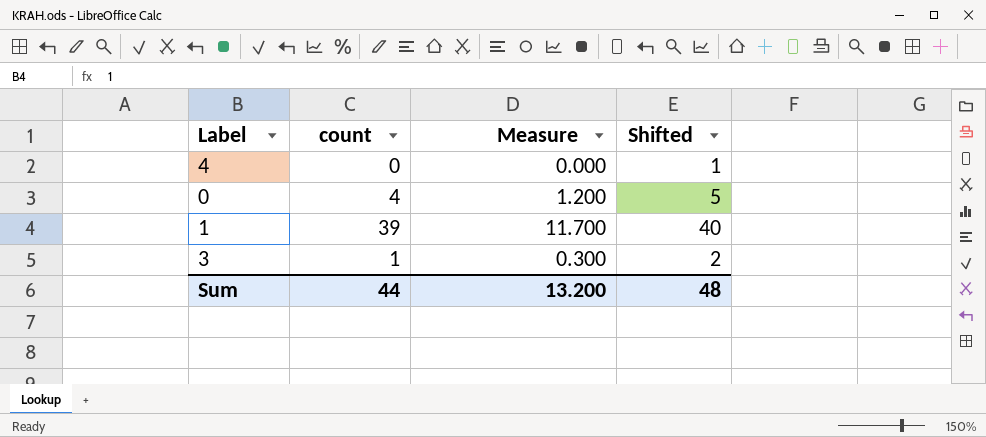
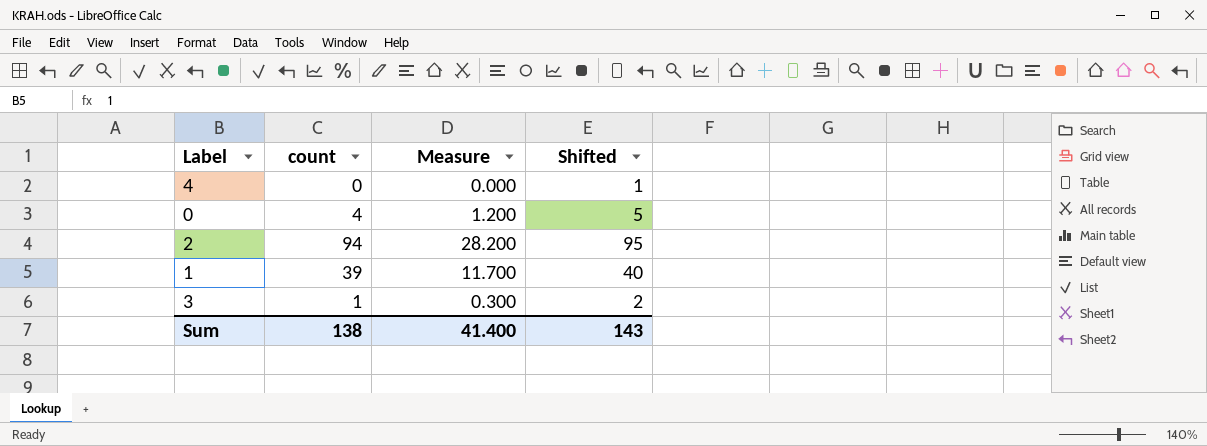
row 2: none -> 94 | 28.200 | 95
Sum | count: 44 -> 138
Sum | Measure: 13.200 -> 41.400
Sum | Shifted: 48 -> 143

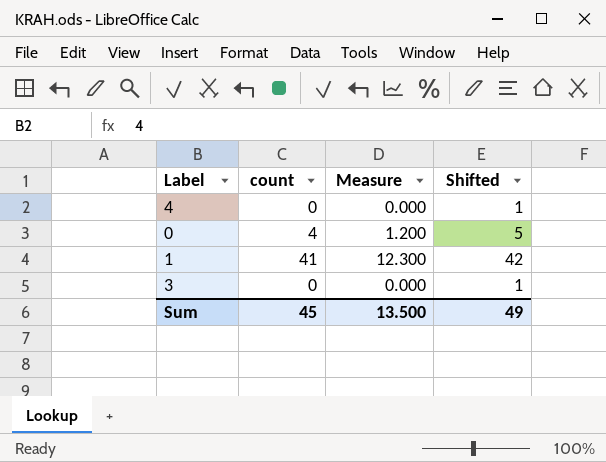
row 2: 94 | 28.200 | 95 -> none
1 | count: 39 -> 41
1 | Measure: 11.700 -> 12.300
1 | Shifted: 40 -> 42
3 | count: 1 -> 0
3 | Measure: 0.300 -> 0.000
3 | Shifted: 2 -> 1
Sum | count: 138 -> 45
Sum | Measure: 41.400 -> 13.500
Sum | Shifted: 143 -> 49

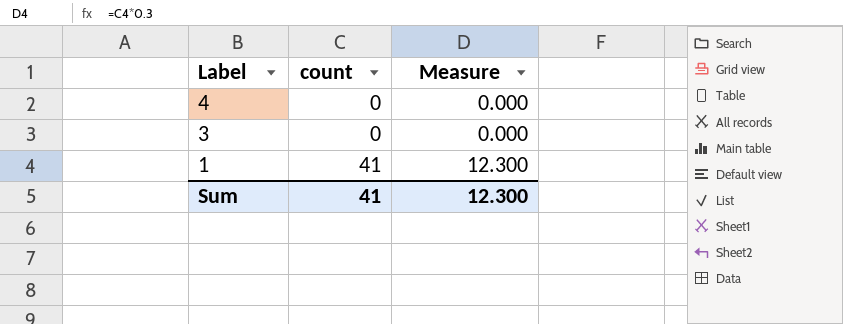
row order: none -> Label descending
column Shifted | formula: [count] + 1 -> none
row 0: 4 | 1.200 | 5 -> none
Sum | count: 45 -> 41
Sum | Measure: 13.500 -> 12.300

